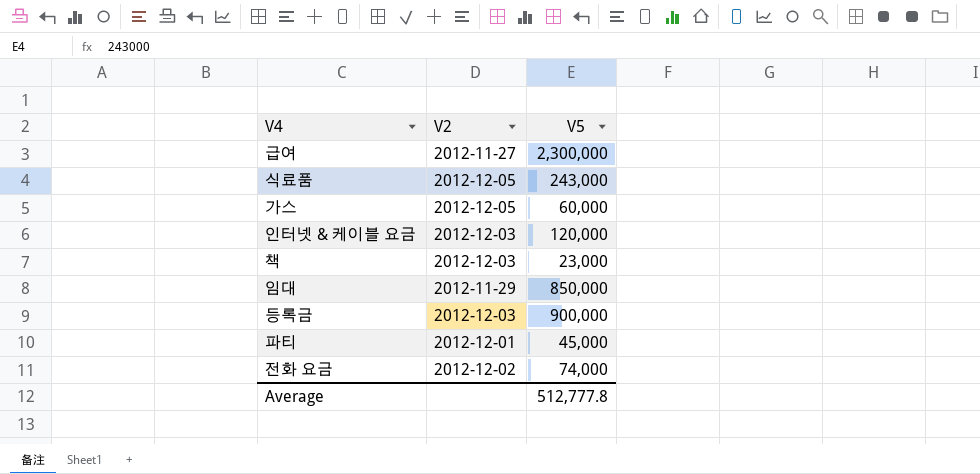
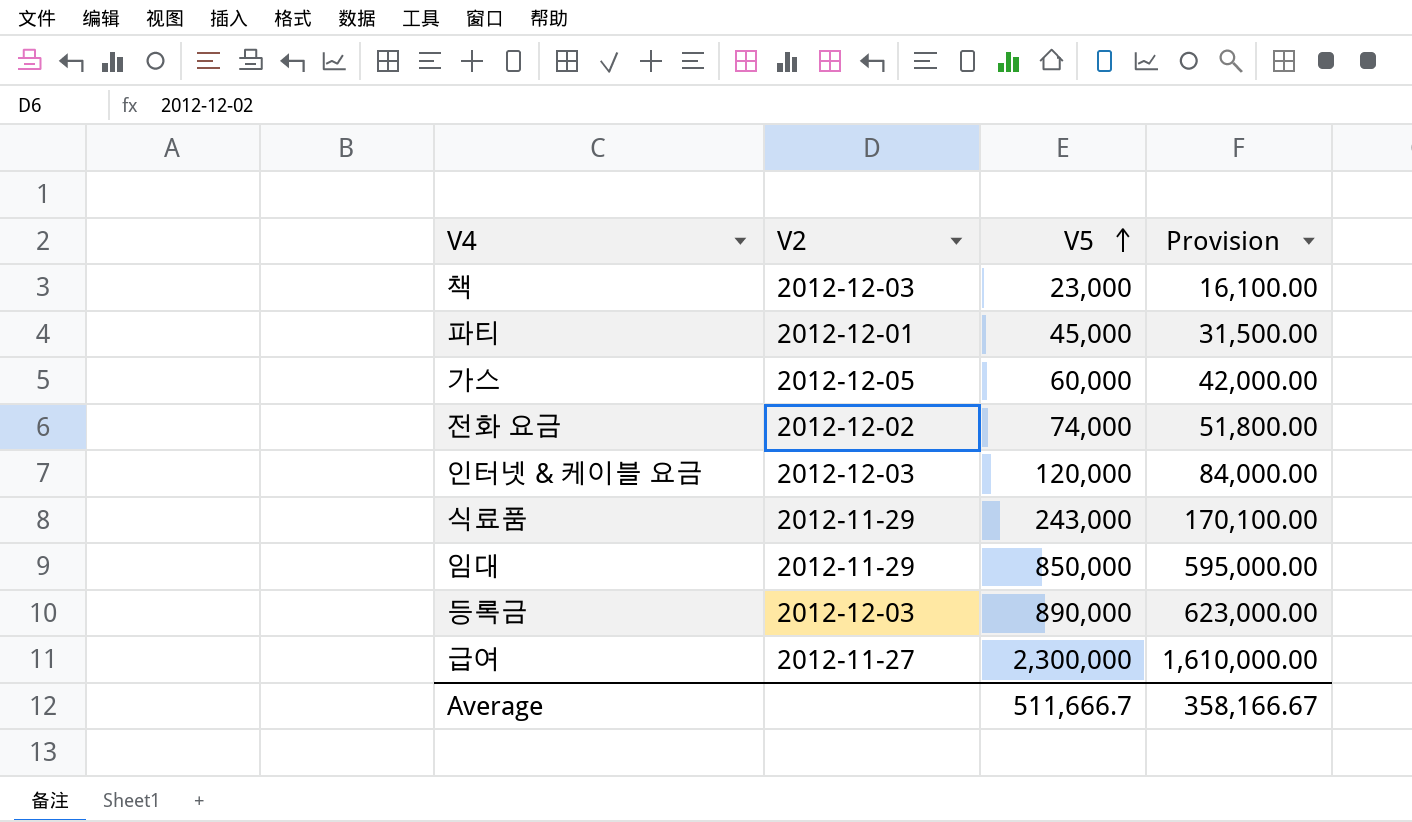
row order: none -> V5 ascending
column Provision | formula: none -> [V5] * 0.7
식료품 | V2: 2012-12-05 -> 2012-11-29
등록금 | V5: 900,000 -> 890,000
Average | V5: 512,777.8 -> 511,666.7

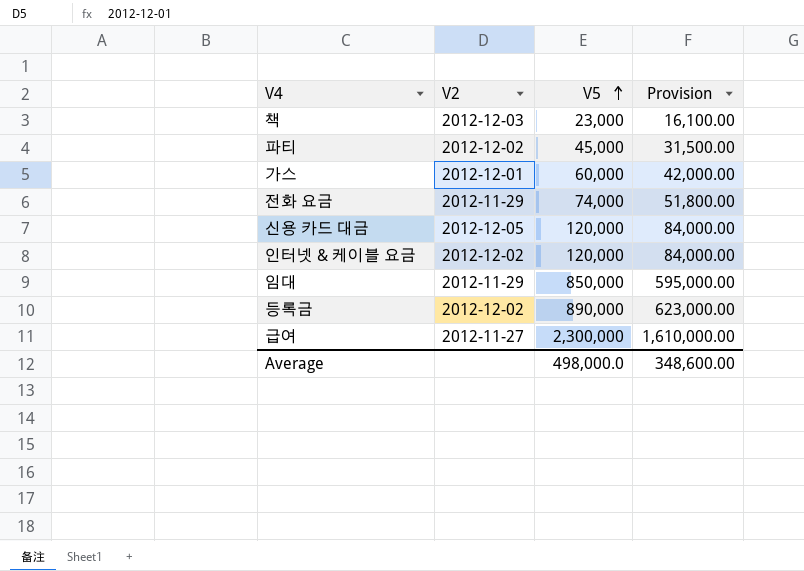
row 식료품: 2012-11-29 | 243,000 | 170,100.00 -> none
파티 | V2: 2012-12-01 -> 2012-12-02
가스 | V2: 2012-12-05 -> 2012-12-01
전화 요금 | V2: 2012-12-02 -> 2012-11-29
row 신용 카드 대금: none -> 2012-12-05 | 120,000 | 84,000.00
인터넷 & 케이블 요금 | V2: 2012-12-03 -> 2012-12-02
등록금 | V2: 2012-12-03 -> 2012-12-02
Average | V5: 511,666.7 -> 498,000.0
Average | Provision: 358,166.67 -> 348,600.00

